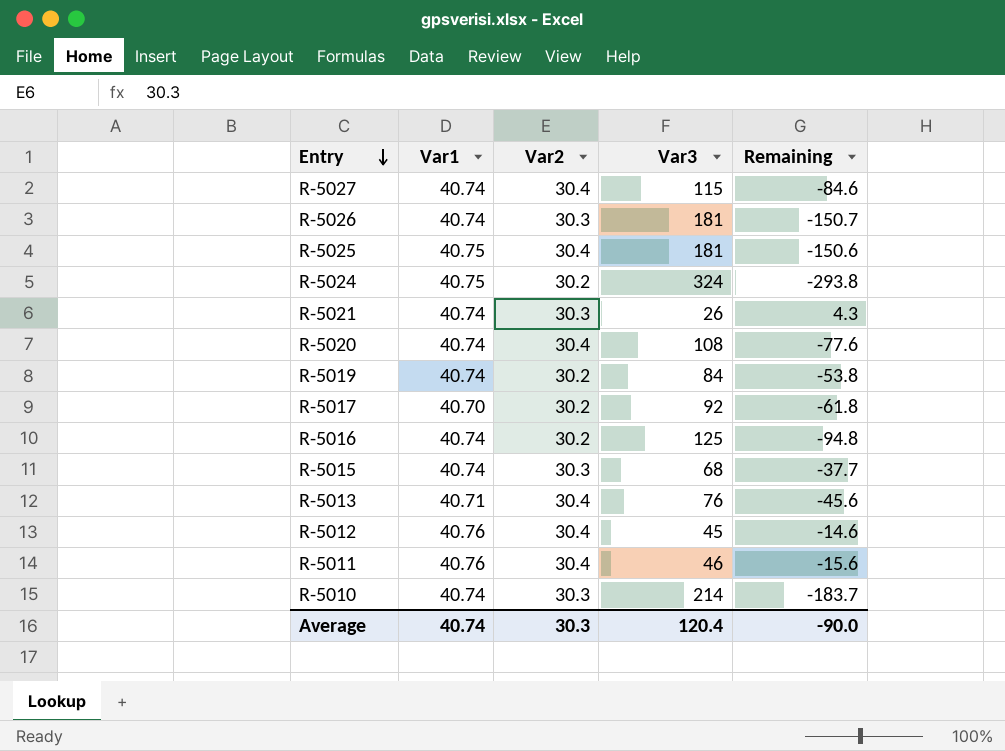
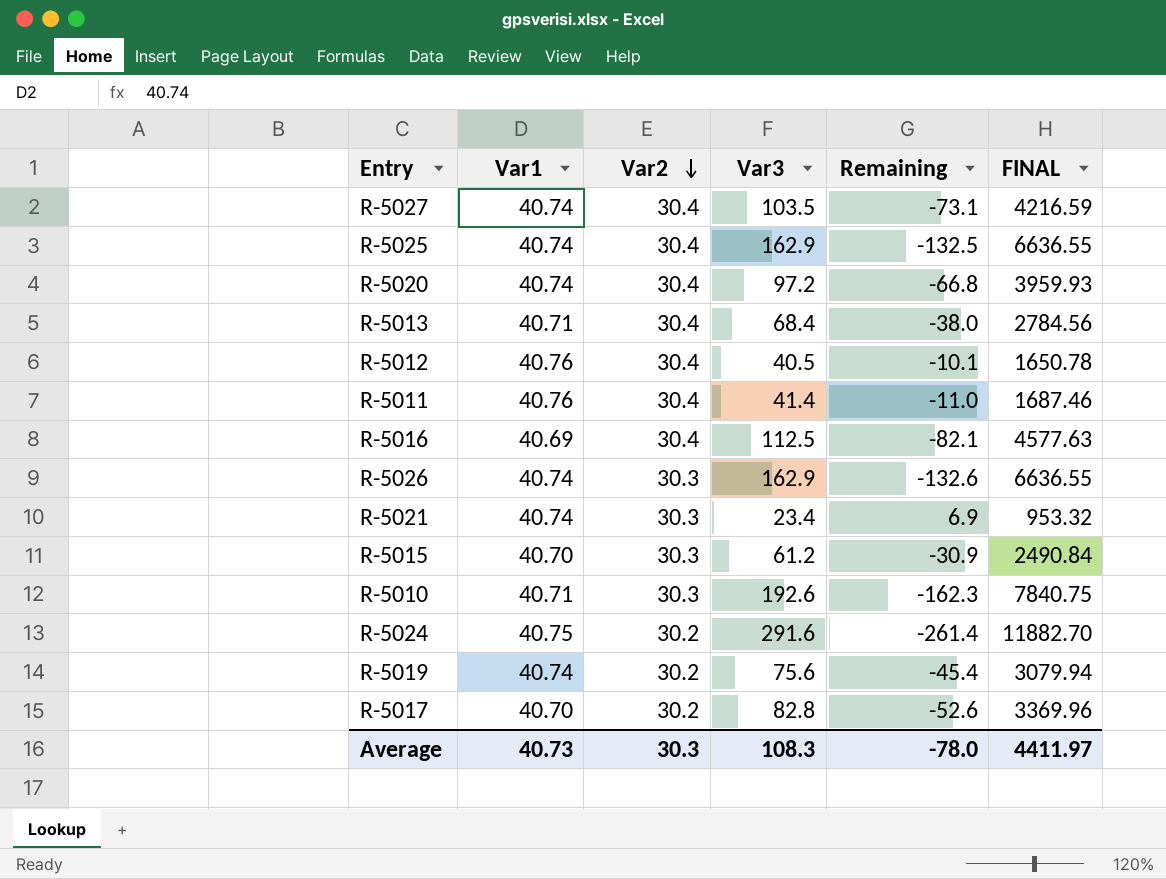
row order: Entry descending -> Var2 descending
column FINAL | formula: none -> [Var1] * [Var3]
R-5027 | Var3: 115 -> 103.5
R-5027 | Remaining: -84.6 -> -73.1
R-5025 | Var1: 40.75 -> 40.74
R-5025 | Var3: 181 -> 162.9
R-5025 | Remaining: -150.6 -> -132.5
R-5020 | Var3: 108 -> 97.2
R-5020 | Remaining: -77.6 -> -66.8
R-5013 | Var3: 76 -> 68.4
R-5013 | Remaining: -45.6 -> -38.0
R-5012 | Var3: 45 -> 40.5
R-5012 | Remaining: -14.6 -> -10.1
R-5011 | Var3: 46 -> 41.4
R-5011 | Remaining: -15.6 -> -11.0
R-5016 | Var1: 40.74 -> 40.69
R-5016 | Var2: 30.2 -> 30.4
R-5016 | Var3: 125 -> 112.5
R-5016 | Remaining: -94.8 -> -82.1
R-5026 | Var3: 181 -> 162.9
R-5026 | Remaining: -150.7 -> -132.6
R-5021 | Var3: 26 -> 23.4
R-5021 | Remaining: 4.3 -> 6.9
R-5015 | Var1: 40.74 -> 40.70
R-5015 | Var3: 68 -> 61.2
R-5015 | Remaining: -37.7 -> -30.9
R-5010 | Var1: 40.74 -> 40.71
R-5010 | Var3: 214 -> 192.6
R-5010 | Remaining: -183.7 -> -162.3
R-5024 | Var3: 324 -> 291.6
R-5024 | Remaining: -293.8 -> -261.4
R-5019 | Var3: 84 -> 75.6
R-5019 | Remaining: -53.8 -> -45.4
R-5017 | Var3: 92 -> 82.8
R-5017 | Remaining: -61.8 -> -52.6
Average | Var1: 40.74 -> 40.73
Average | Var3: 120.4 -> 108.3
Average | Remaining: -90.0 -> -78.0

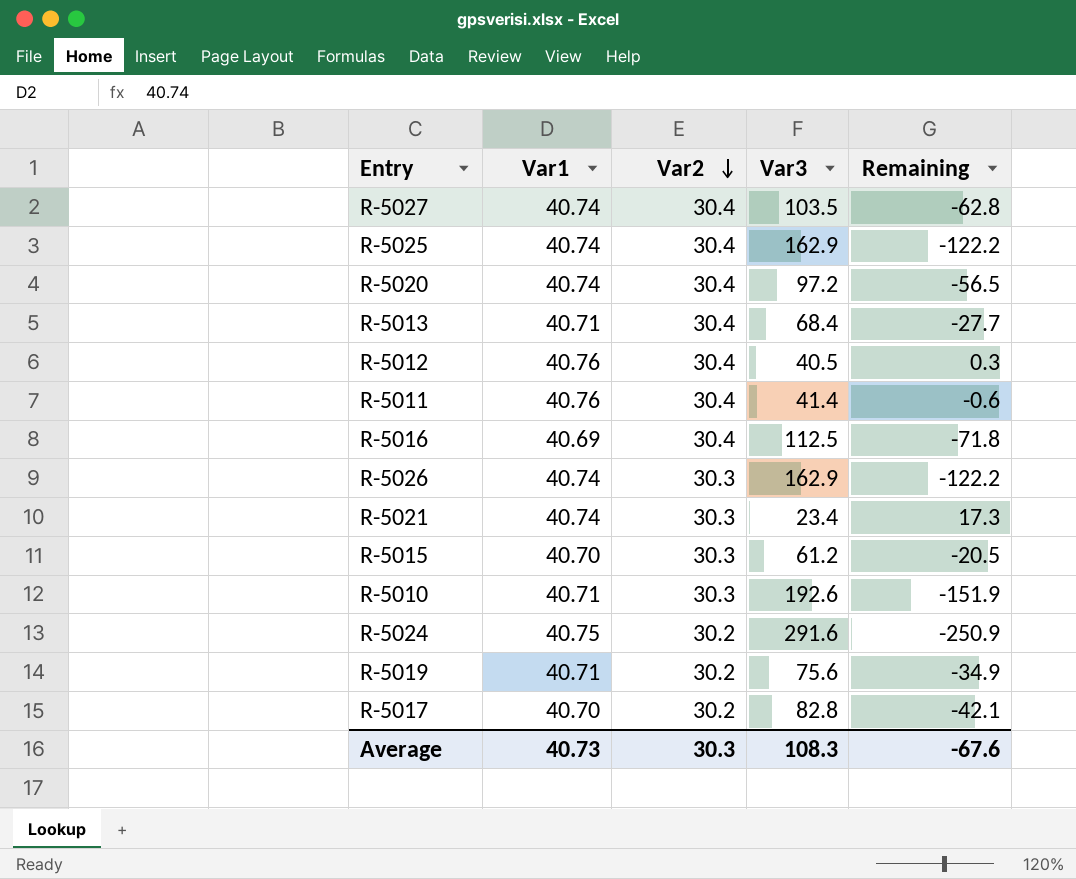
column FINAL | formula: [Var1] * [Var3] -> none
column Remaining | formula: [Var2] - [Var3] -> [Var1] - [Var3]
R-5019 | Var1: 40.74 -> 40.71
Average | Remaining: -78.0 -> -67.6

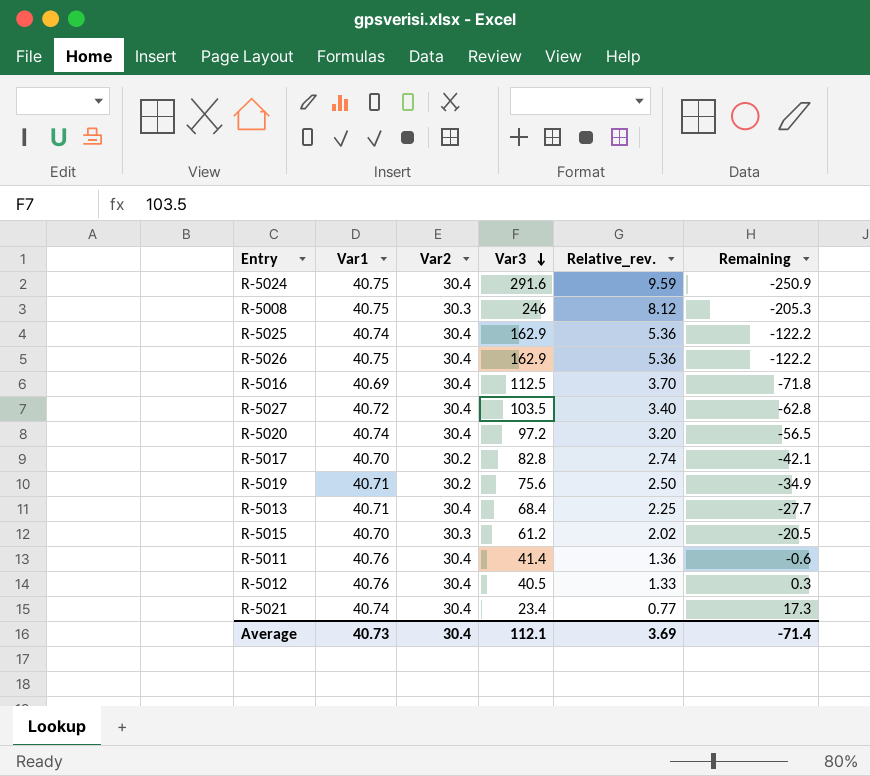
row order: Var2 descending -> Var3 descending
column Relative_rev. | formula: none -> [Var3] / [Var2]
row R-5010: 40.71 | 30.3 | 192.6 | -151.9 -> none
R-5024 | Var2: 30.2 -> 30.4
row R-5008: none -> 40.75 | 30.3 | 246 | 8.12 | -205.3
R-5026 | Var1: 40.74 -> 40.75
R-5026 | Var2: 30.3 -> 30.4
R-5027 | Var1: 40.74 -> 40.72
R-5021 | Var2: 30.3 -> 30.4
Average | Var2: 30.3 -> 30.4
Average | Var3: 108.3 -> 112.1
Average | Remaining: -67.6 -> -71.4

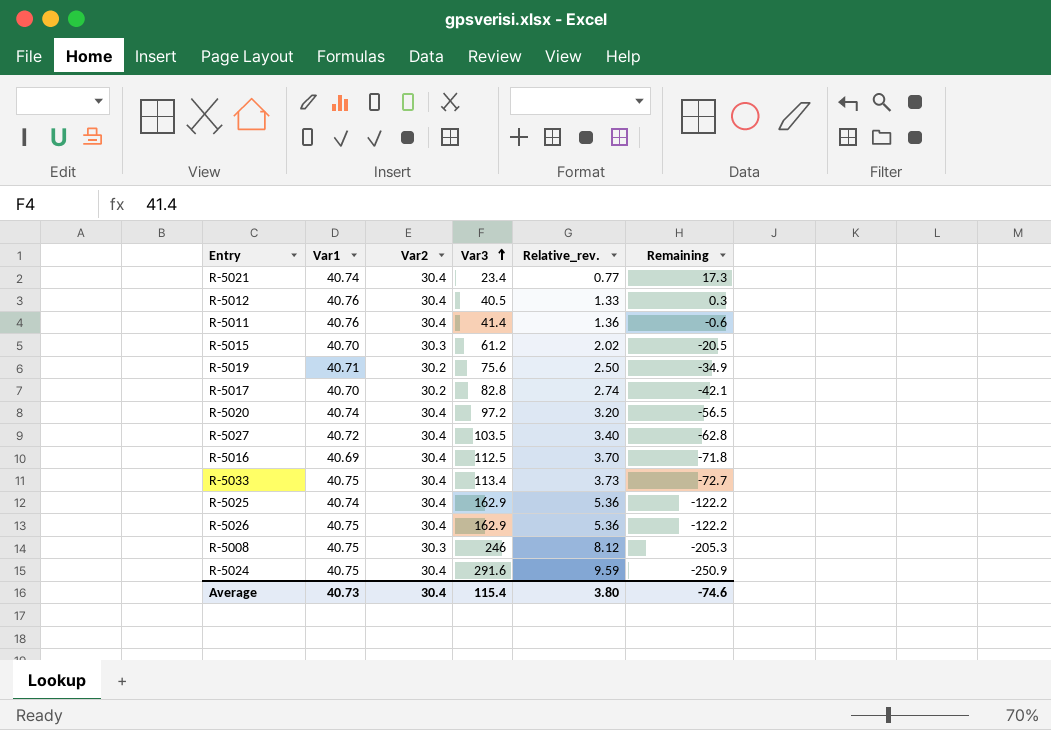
row order: Var3 descending -> Var3 ascending
row R-5013: 40.71 | 30.4 | 68.4 | 2.25 | -27.7 -> none
row R-5033: none -> 40.75 | 30.4 | 113.4 | 3.73 | -72.7
Average | Var3: 112.1 -> 115.4
Average | Relative_rev.: 3.69 -> 3.80
Average | Remaining: -71.4 -> -74.6

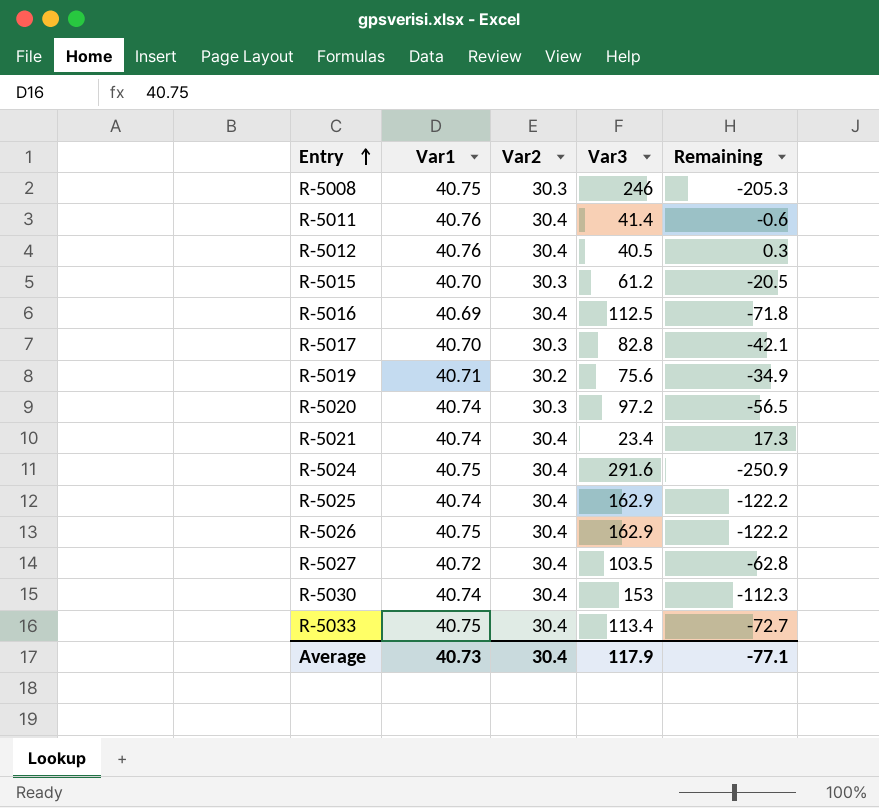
row order: Var3 ascending -> Entry ascending
column Relative_rev. | formula: [Var3] / [Var2] -> none
R-5017 | Var2: 30.2 -> 30.3
R-5020 | Var2: 30.4 -> 30.3
row R-5030: none -> 40.74 | 30.4 | 153 | -112.3
Average | Var3: 115.4 -> 117.9
Average | Remaining: -74.6 -> -77.1

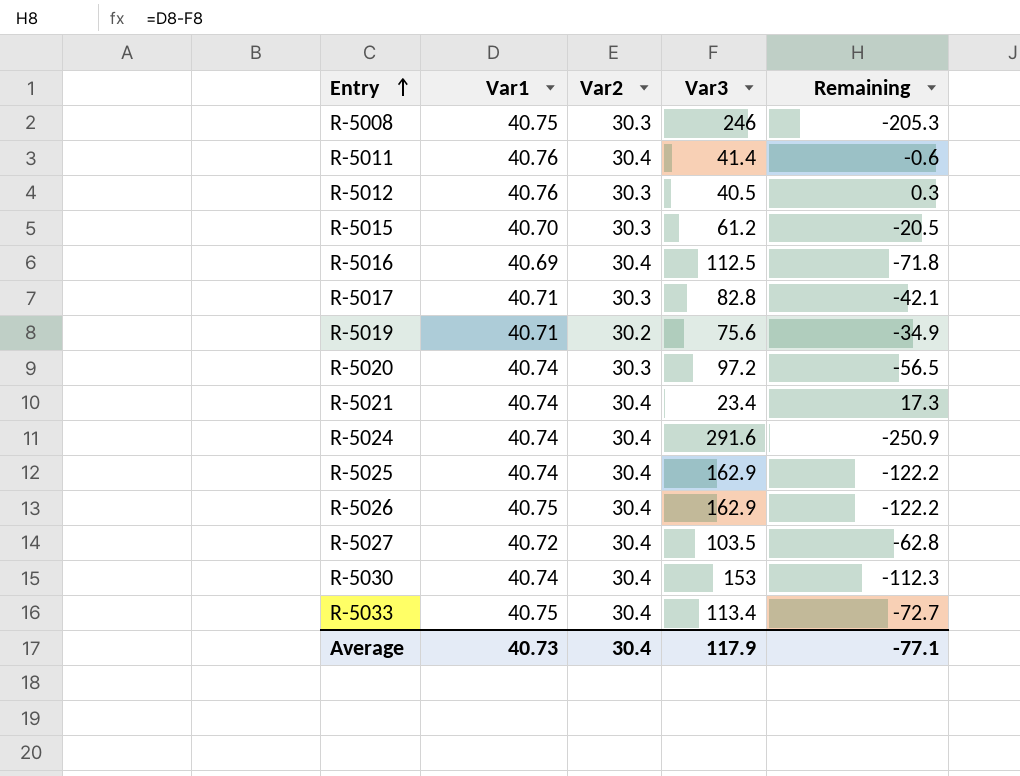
R-5012 | Var2: 30.4 -> 30.3
R-5017 | Var1: 40.70 -> 40.71
R-5024 | Var1: 40.75 -> 40.74

